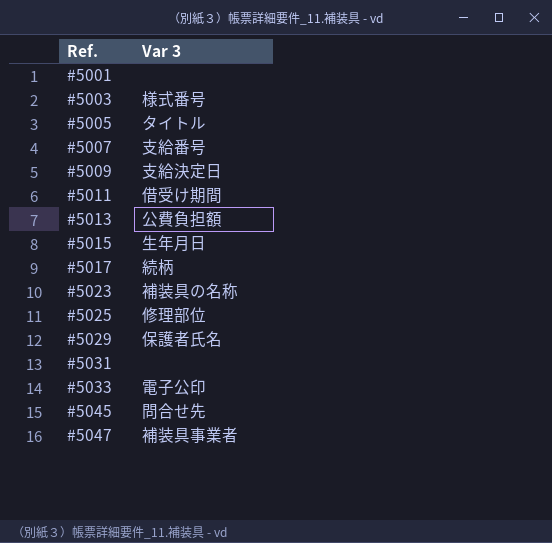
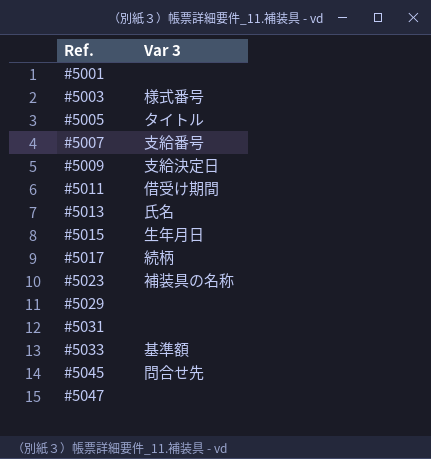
row #5025: 修理部位 -> none
#5013 | Var 3: 公費負担額 -> 氏名
#5029 | Var 3: 保護者氏名 -> none
#5033 | Var 3: 電子公印 -> 基準額
#5047 | Var 3: 補装具事業者 -> none

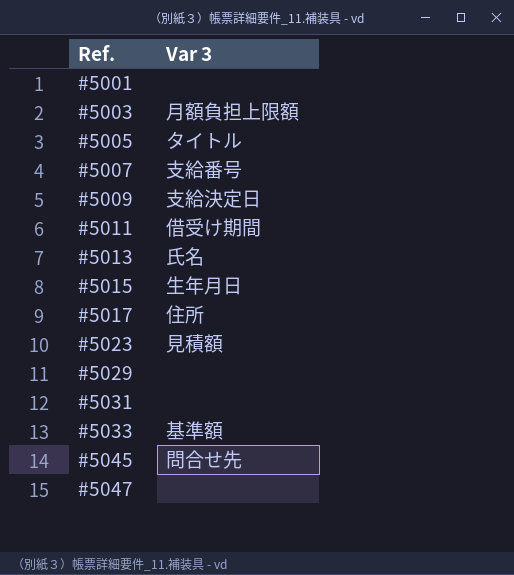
#5003 | Var 3: 様式番号 -> 月額負担上限額
#5017 | Var 3: 続柄 -> 住所
#5023 | Var 3: 補装具の名称 -> 見積額

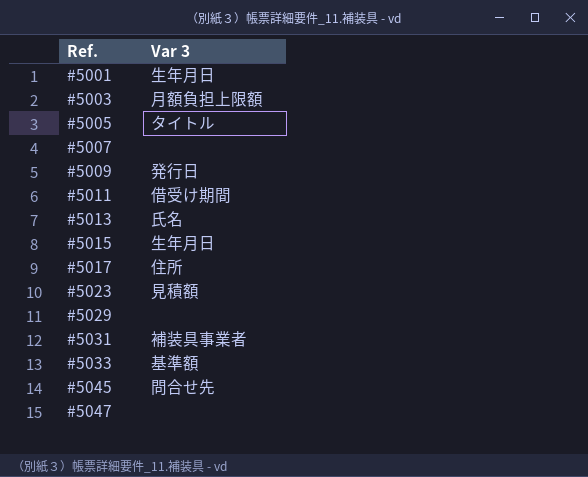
#5001 | Var 3: none -> 生年月日
#5007 | Var 3: 支給番号 -> none
#5009 | Var 3: 支給決定日 -> 発行日
#5031 | Var 3: none -> 補装具事業者

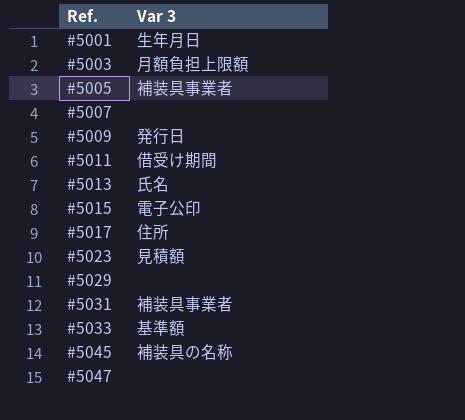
#5005 | Var 3: タイトル -> 補装具事業者
#5015 | Var 3: 生年月日 -> 電子公印
#5045 | Var 3: 問合せ先 -> 補装具の名称

